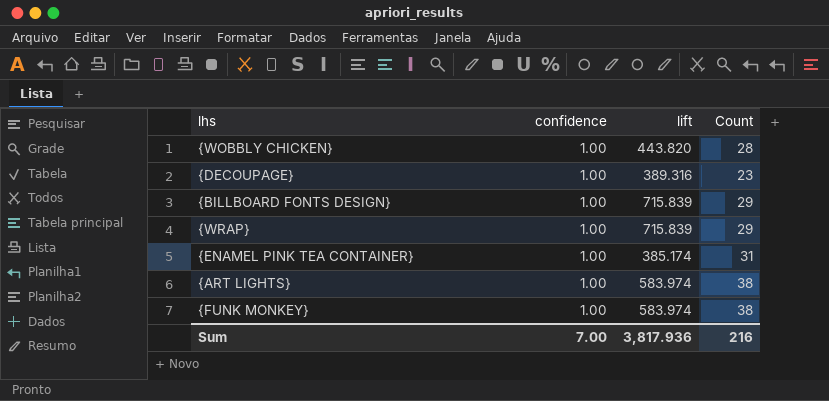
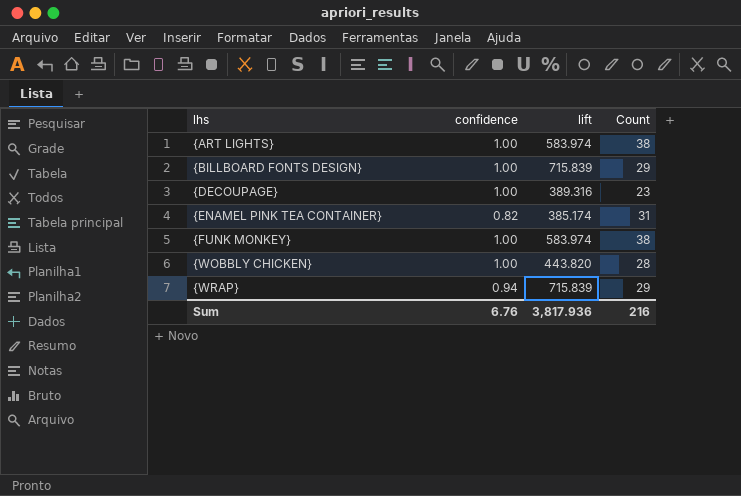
row order: none -> lhs ascending
{ENAMEL PINK TEA CONTAINER} | confidence: 1.00 -> 0.82
{WRAP} | confidence: 1.00 -> 0.94
Sum | confidence: 7.00 -> 6.76

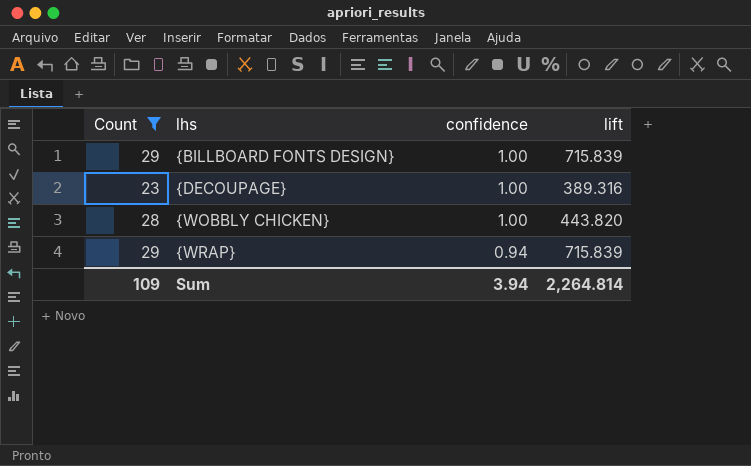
filter: none -> Count <= 29
column Count | position: 4 -> 1
Sum | Count: 216 -> 109
Sum | confidence: 6.76 -> 3.94
Sum | lift: 3,817.936 -> 2,264.814

